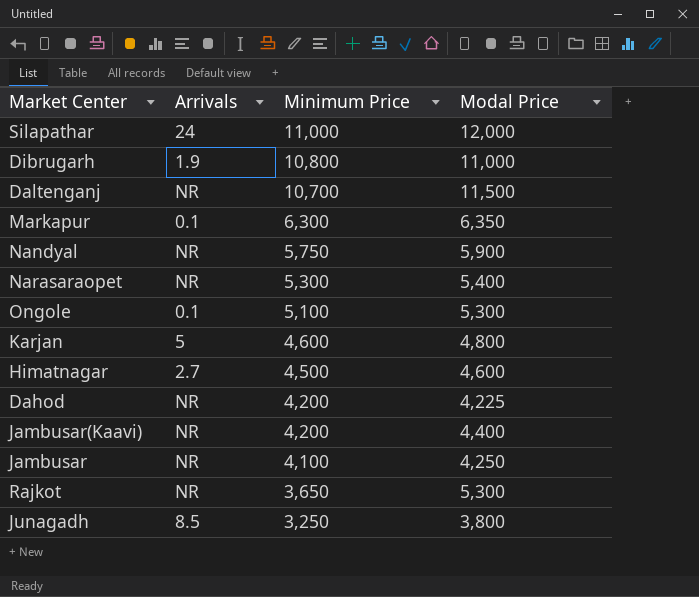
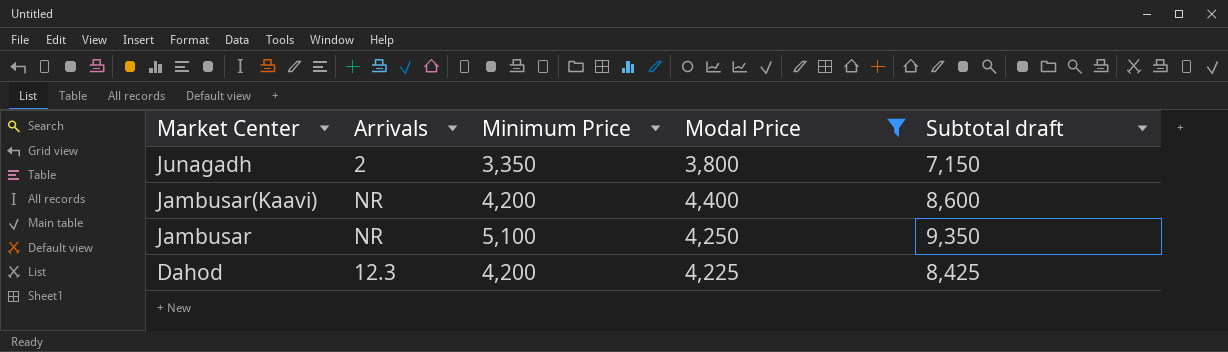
filter: none -> Modal Price <= 4,400
row order: Minimum Price descending -> Market Center descending
column Subtotal draft | formula: none -> [Minimum Price] + [Modal Price]
Junagadh | Arrivals: 8.5 -> 2
Junagadh | Minimum Price: 3,250 -> 3,350
Jambusar | Minimum Price: 4,100 -> 5,100
Dahod | Arrivals: NR -> 12.3

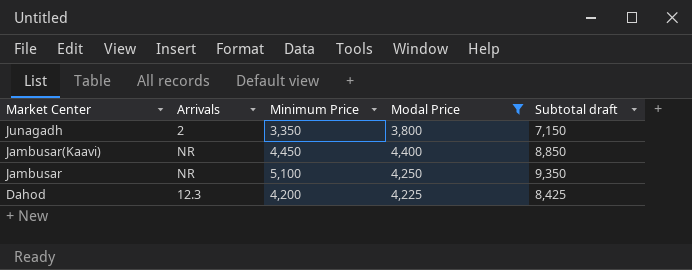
Jambusar(Kaavi) | Minimum Price: 4,200 -> 4,450
Jambusar(Kaavi) | Subtotal draft: 8,600 -> 8,850

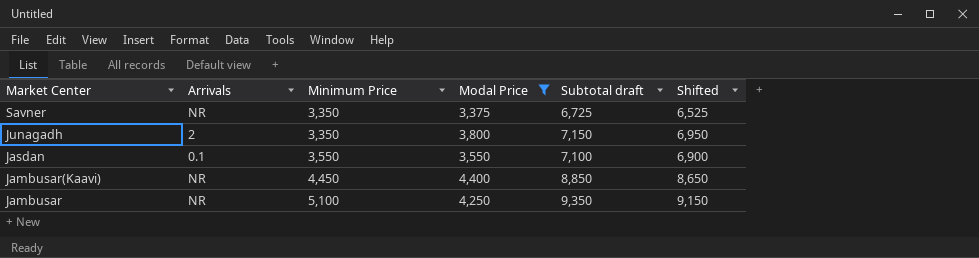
column Shifted | formula: none -> [Subtotal draft] - 200
row Dahod: 12.3 | 4,200 | 4,225 | 8,425 -> none
row Savner: none -> NR | 3,350 | 3,375 | 6,725 | 6,525
row Jasdan: none -> 0.1 | 3,550 | 3,550 | 7,100 | 6,900

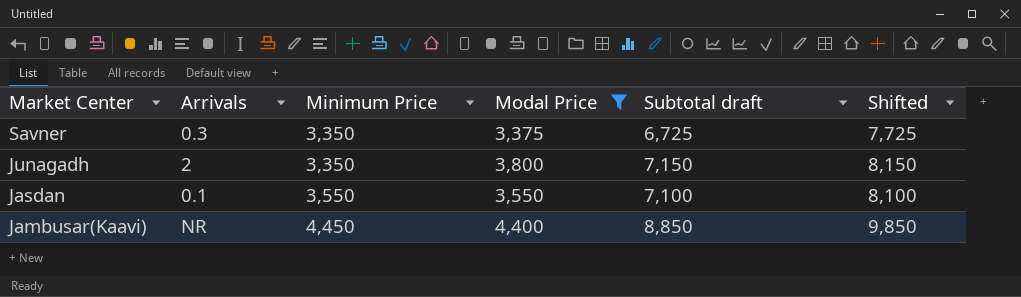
column Shifted | formula: [Subtotal draft] - 200 -> [Subtotal draft] + 1000
row Jambusar: NR | 5,100 | 4,250 | 9,350 | 9,150 -> none
Savner | Arrivals: NR -> 0.3

